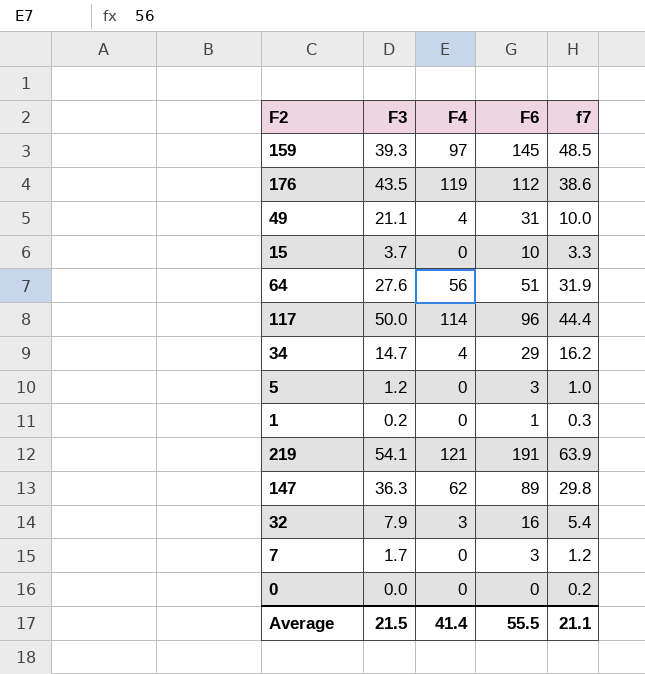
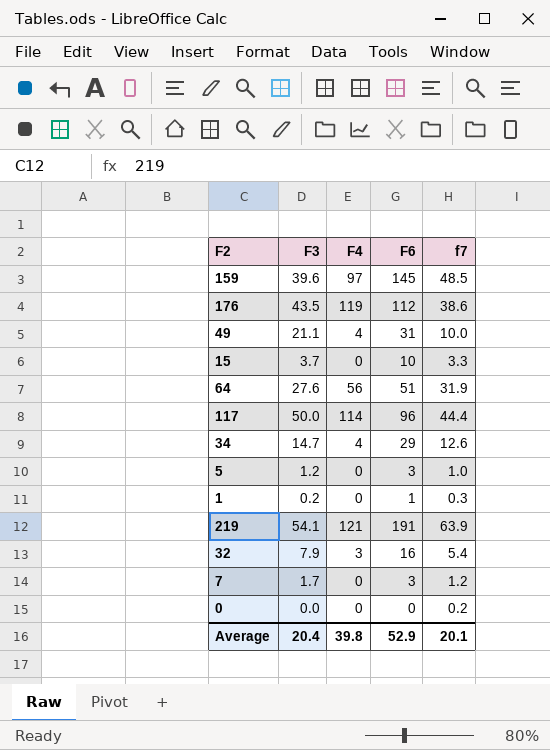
row 147: 36.3 | 62 | 89 | 29.8 -> none
159 | F3: 39.3 -> 39.6
34 | f7: 16.2 -> 12.6
Average | F3: 21.5 -> 20.4
Average | F4: 41.4 -> 39.8
Average | F6: 55.5 -> 52.9
Average | f7: 21.1 -> 20.1

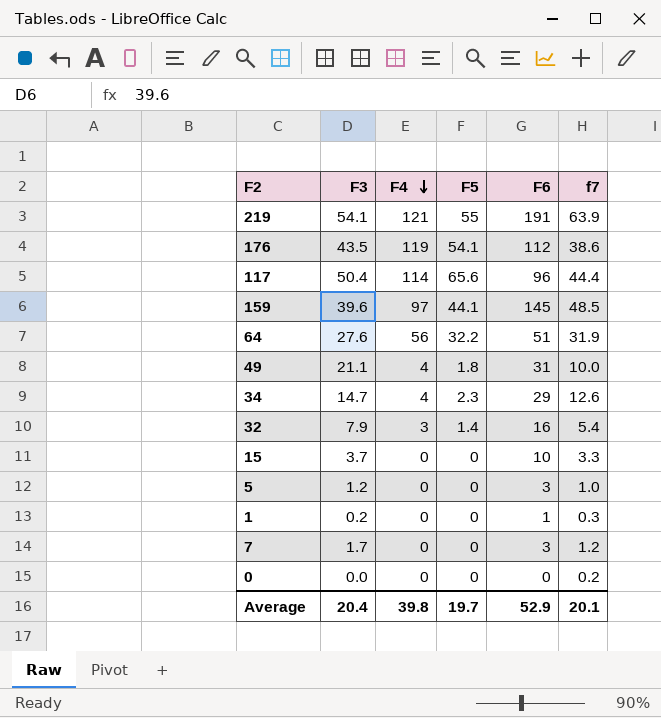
row order: none -> F4 descending
column F5 | position: none -> 4
117 | F3: 50.0 -> 50.4

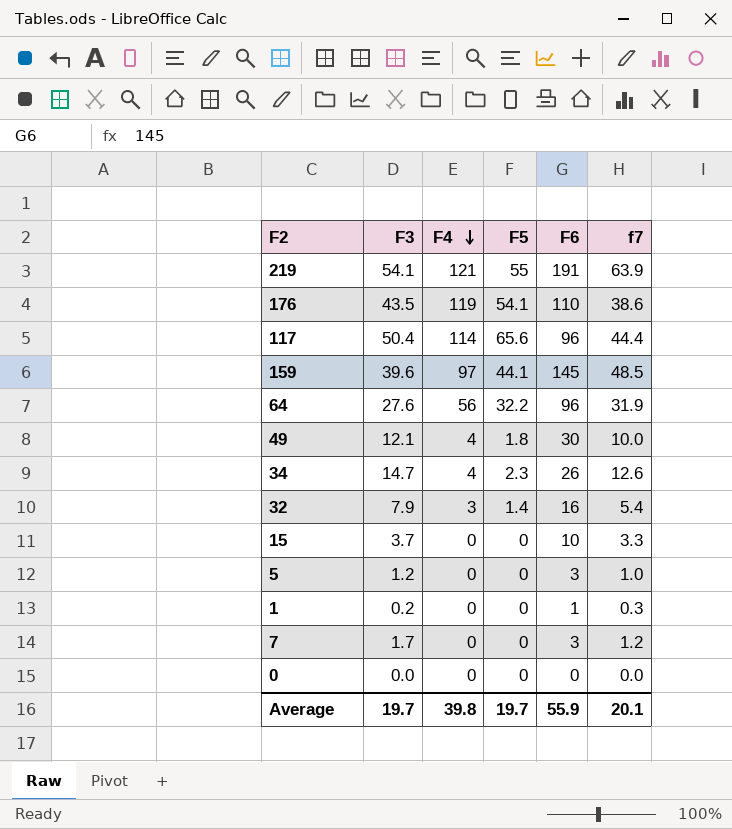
176 | F6: 112 -> 110
64 | F6: 51 -> 96
49 | F3: 21.1 -> 12.1
49 | F6: 31 -> 30
34 | F6: 29 -> 26
0 | f7: 0.2 -> 0.0
Average | F3: 20.4 -> 19.7
Average | F6: 52.9 -> 55.9

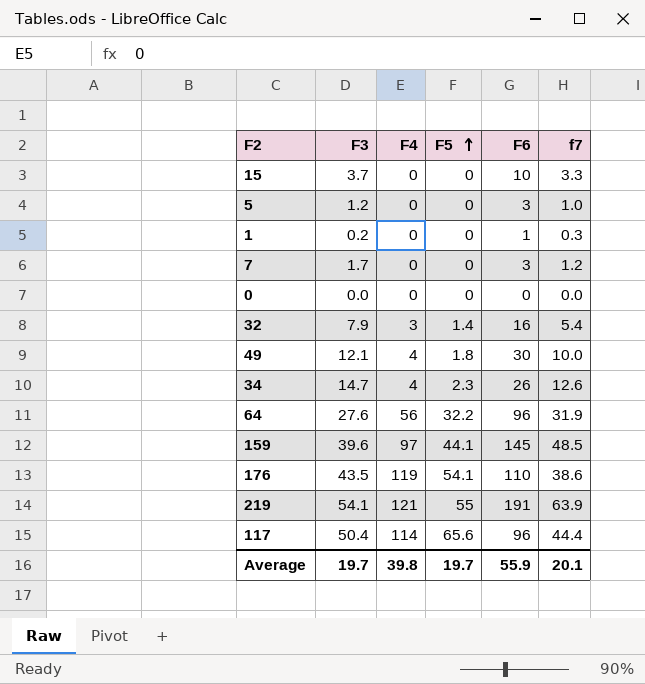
row order: F4 descending -> F5 ascending

